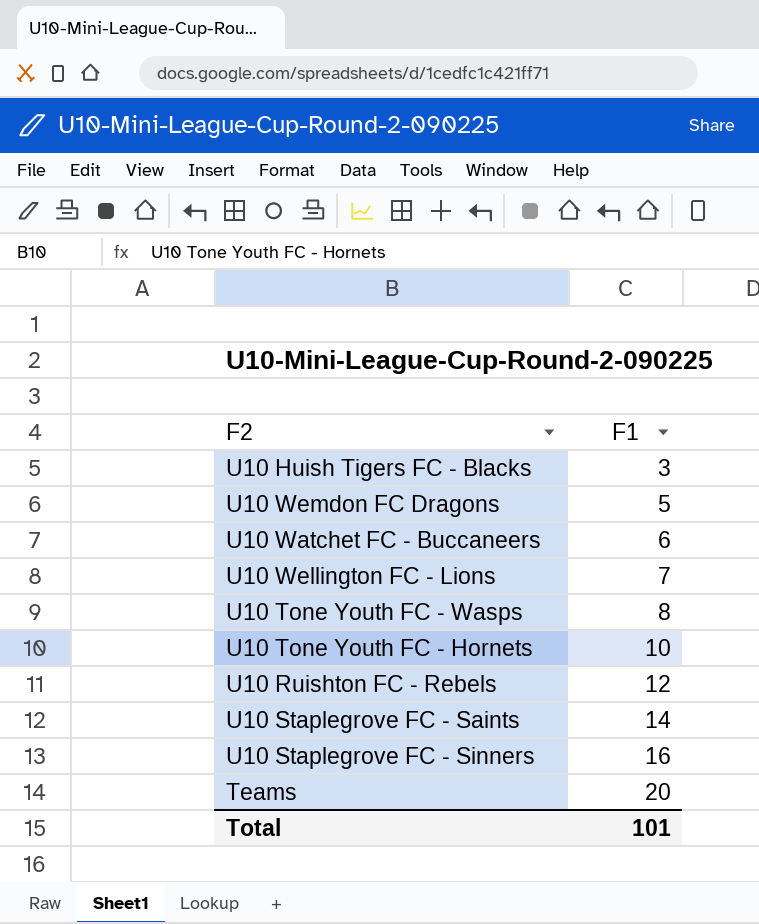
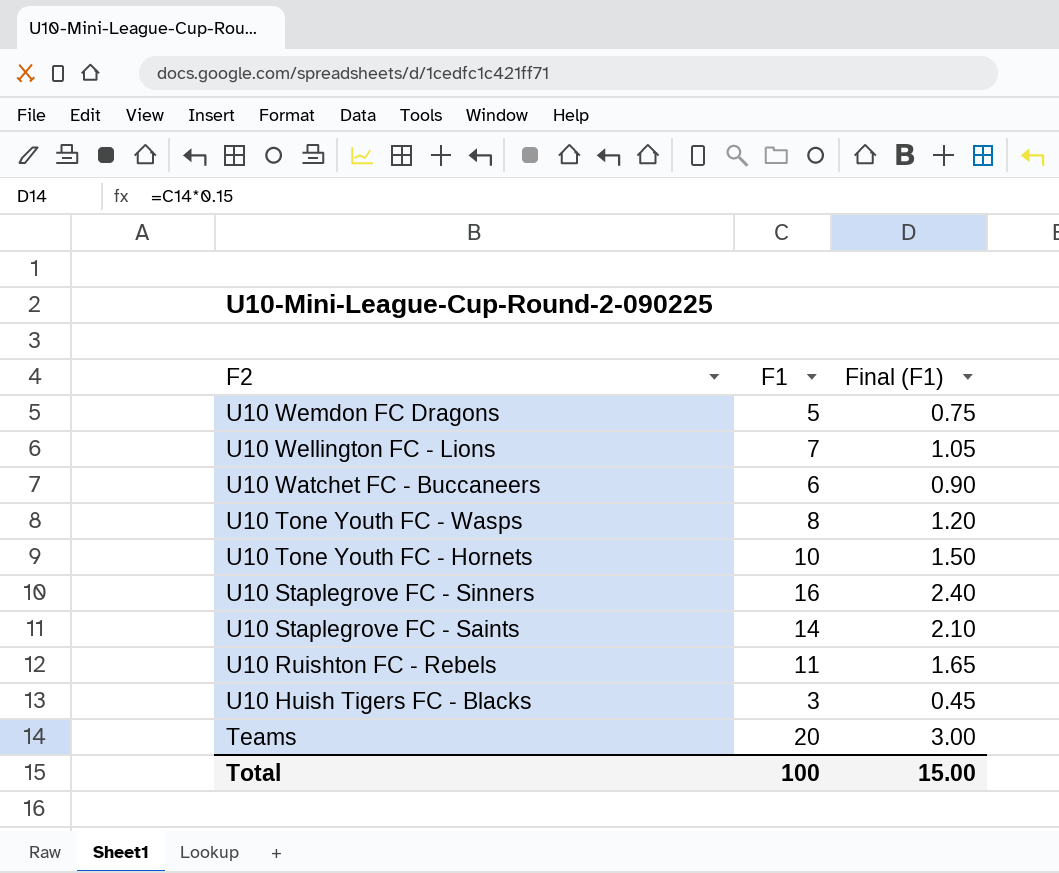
row order: F1 ascending -> F2 descending
column Final (F1) | formula: none -> [F1] * 0.15
U10 Ruishton FC - Rebels | F1: 12 -> 11
Total | F1: 101 -> 100

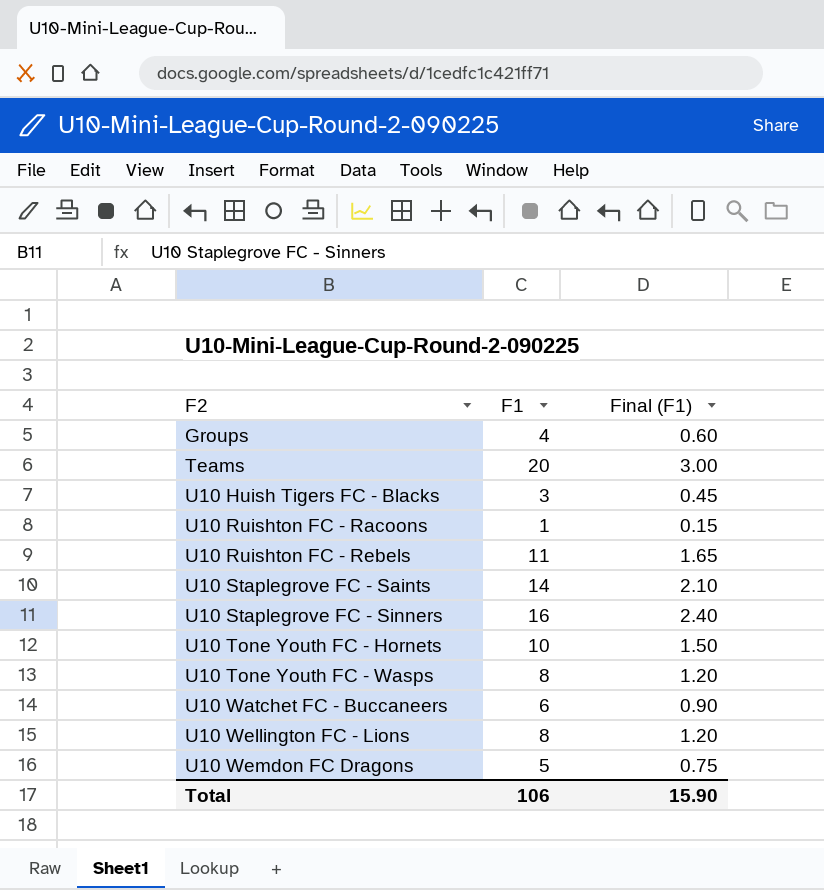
row order: F2 descending -> F2 ascending
row Groups: none -> 4 | 0.60
row U10 Ruishton FC - Racoons: none -> 1 | 0.15
U10 Wellington FC - Lions | F1: 7 -> 8
U10 Wellington FC - Lions | Final (F1): 1.05 -> 1.20
Total | F1: 100 -> 106
Total | Final (F1): 15.00 -> 15.90

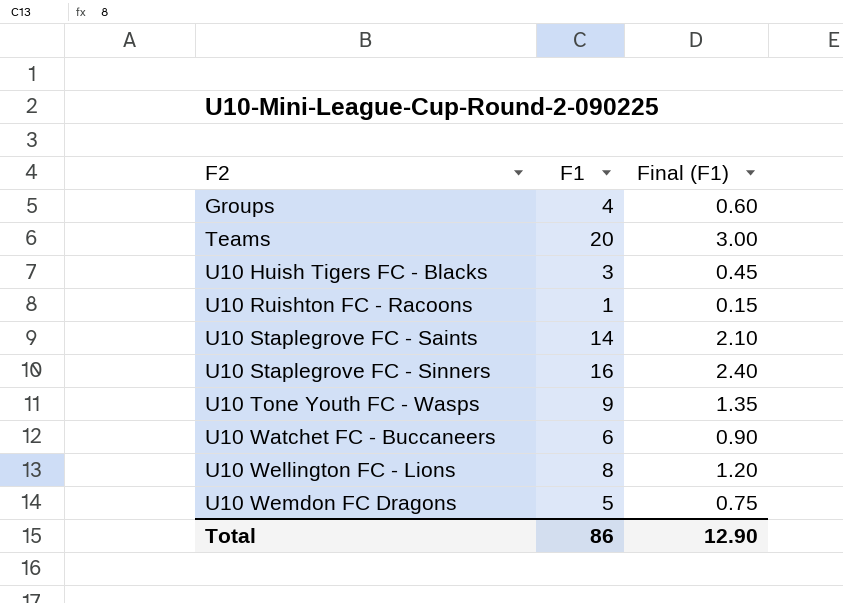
row U10 Ruishton FC - Rebels: 11 | 1.65 -> none
row U10 Tone Youth FC - Hornets: 10 | 1.50 -> none
U10 Tone Youth FC - Wasps | F1: 8 -> 9
U10 Tone Youth FC - Wasps | Final (F1): 1.20 -> 1.35
Total | F1: 106 -> 86
Total | Final (F1): 15.90 -> 12.90

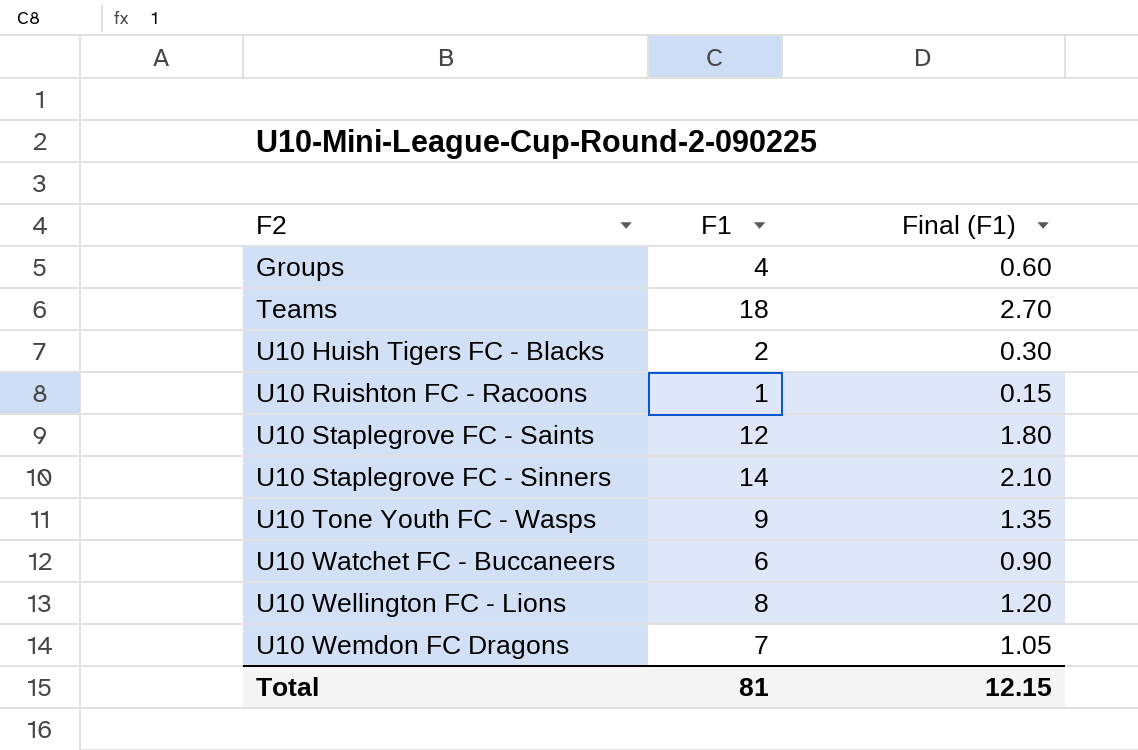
Teams | F1: 20 -> 18
Teams | Final (F1): 3.00 -> 2.70
U10 Huish Tigers FC - Blacks | F1: 3 -> 2
U10 Huish Tigers FC - Blacks | Final (F1): 0.45 -> 0.30
U10 Staplegrove FC - Saints | F1: 14 -> 12
U10 Staplegrove FC - Saints | Final (F1): 2.10 -> 1.80
U10 Staplegrove FC - Sinners | F1: 16 -> 14
U10 Staplegrove FC - Sinners | Final (F1): 2.40 -> 2.10
U10 Wemdon FC Dragons | F1: 5 -> 7
U10 Wemdon FC Dragons | Final (F1): 0.75 -> 1.05
Total | F1: 86 -> 81
Total | Final (F1): 12.90 -> 12.15

